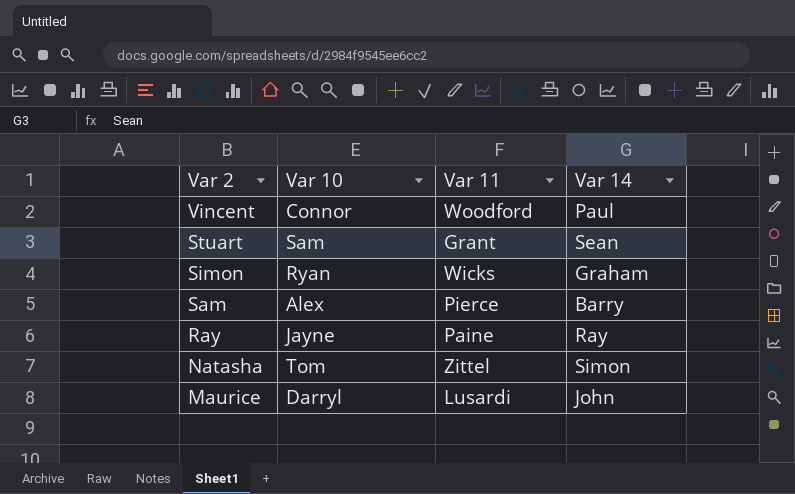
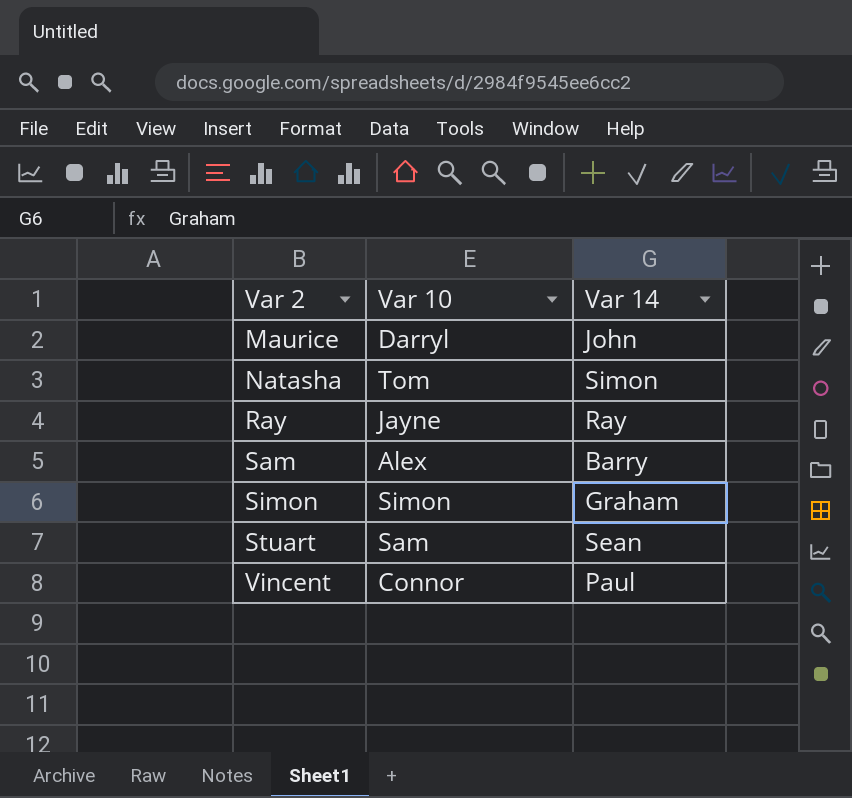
row order: Var 2 descending -> Var 2 ascending
column Var 11 | position: 3 -> none
Simon | Var 10: Ryan -> Simon

